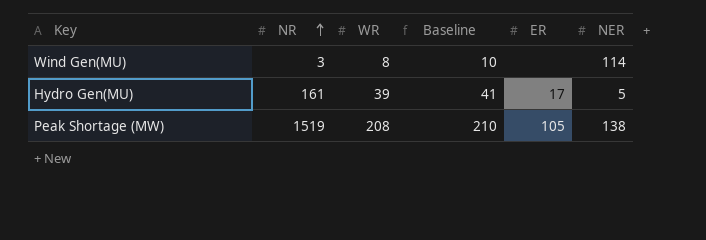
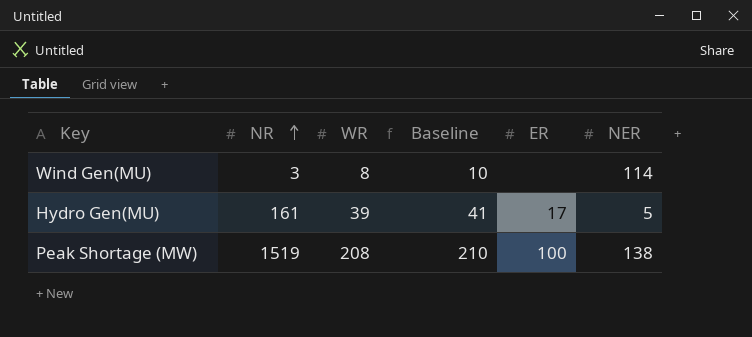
Peak Shortage (MW) | ER: 105 -> 100

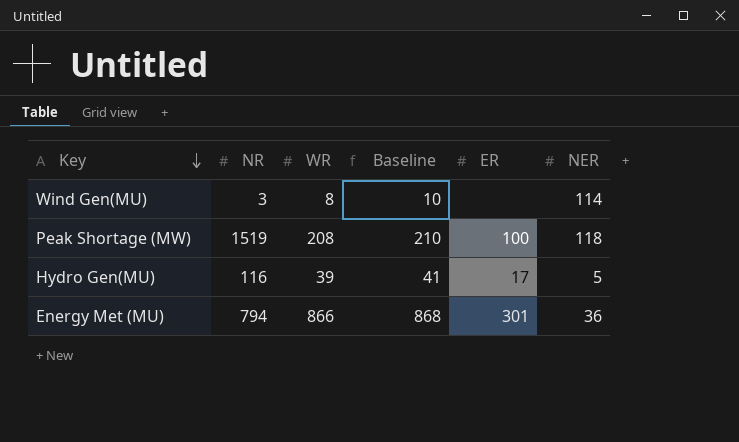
row order: NR ascending -> Key descending
Peak Shortage (MW) | NER: 138 -> 118
Hydro Gen(MU) | NR: 161 -> 116
row Energy Met (MU): none -> 794 | 866 | 868 | 301 | 36

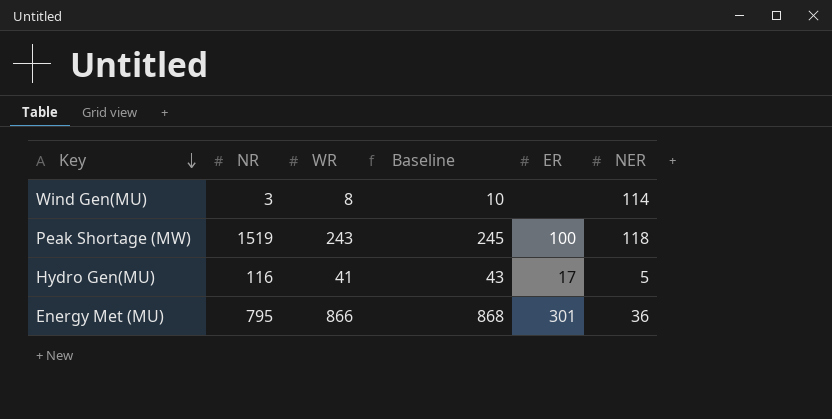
Peak Shortage (MW) | WR: 208 -> 243
Peak Shortage (MW) | Baseline: 210 -> 245
Hydro Gen(MU) | WR: 39 -> 41
Hydro Gen(MU) | Baseline: 41 -> 43
Energy Met (MU) | NR: 794 -> 795

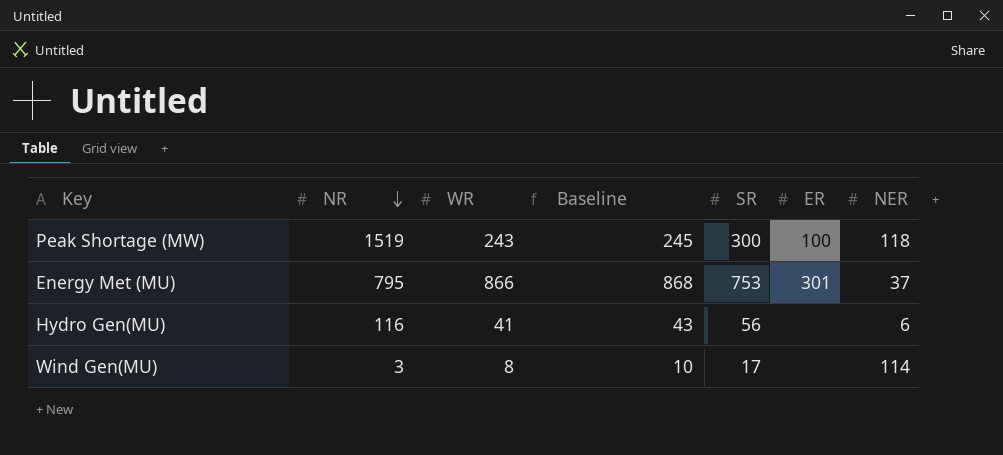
row order: Key descending -> NR descending
column SR | position: none -> 5
Energy Met (MU) | NER: 36 -> 37
Hydro Gen(MU) | ER: 17 -> none
Hydro Gen(MU) | NER: 5 -> 6

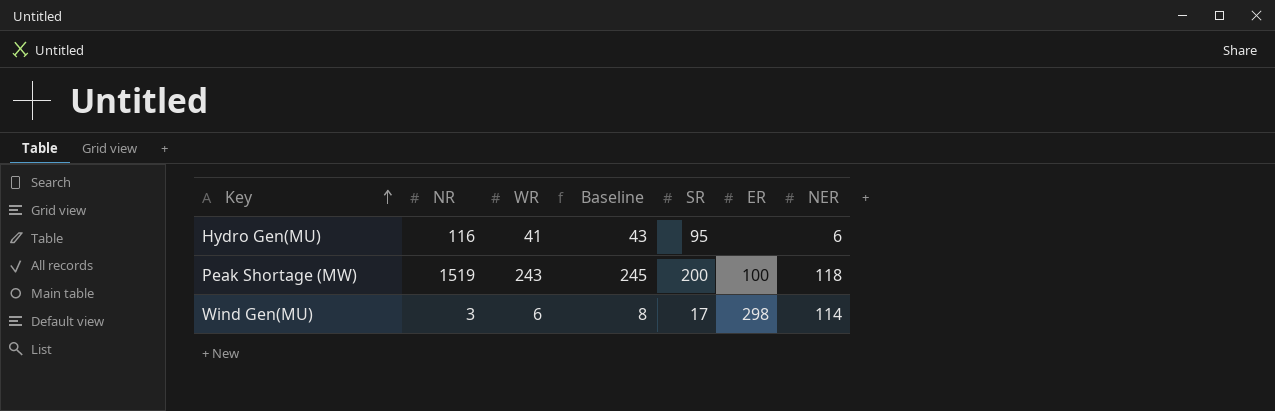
row order: NR descending -> Key ascending
row Energy Met (MU): 795 | 866 | 868 | 753 | 301 | 37 -> none
Hydro Gen(MU) | SR: 56 -> 95
Peak Shortage (MW) | SR: 300 -> 200
Wind Gen(MU) | WR: 8 -> 6
Wind Gen(MU) | Baseline: 10 -> 8
Wind Gen(MU) | ER: none -> 298

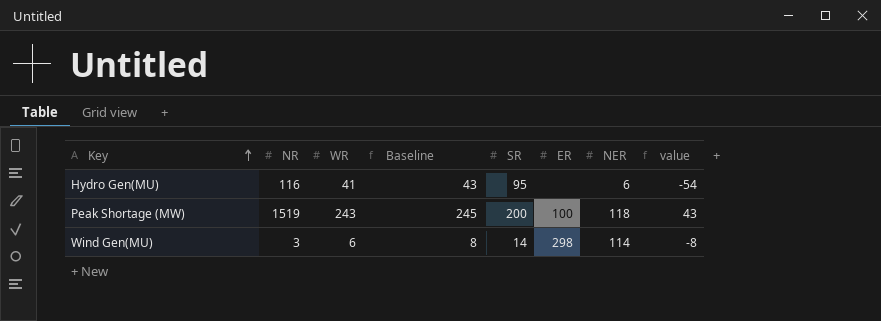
column value | formula: none -> [WR] - [SR]
Wind Gen(MU) | SR: 17 -> 14

